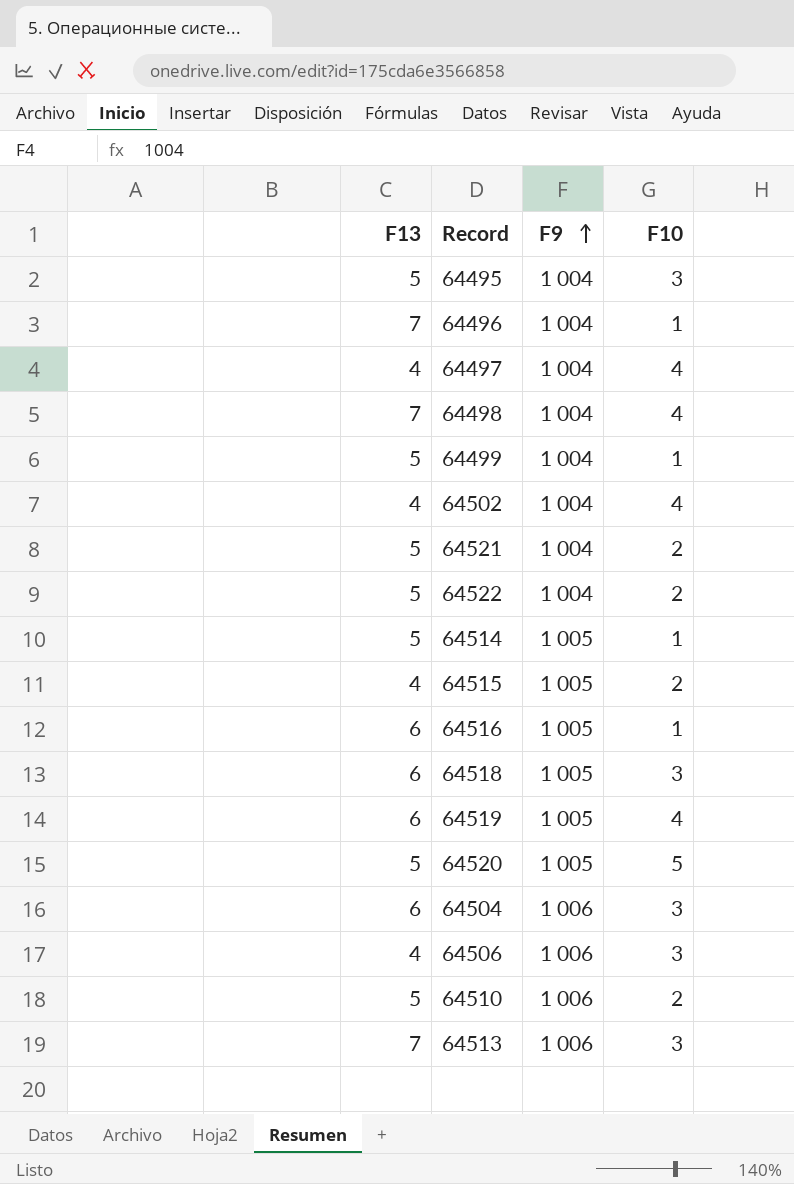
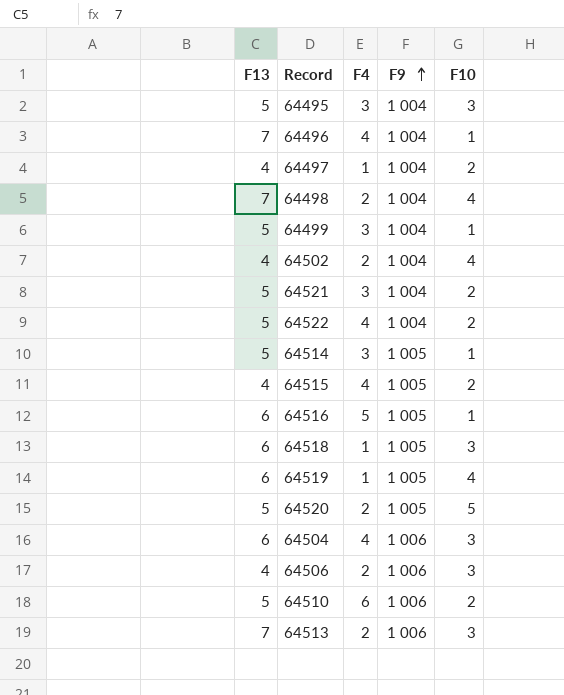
column F4 | position: none -> 3
64497 | F10: 4 -> 2

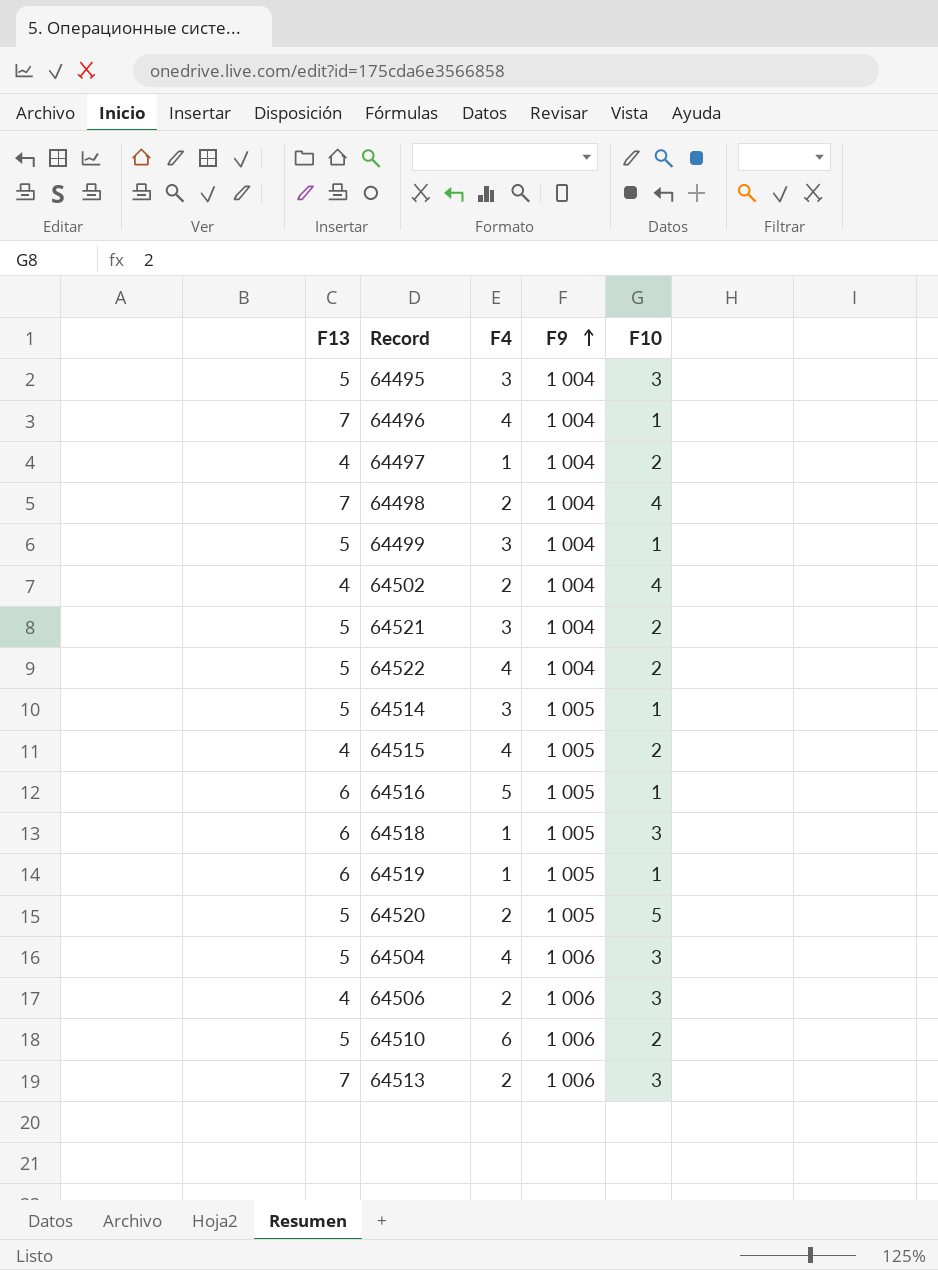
64519 | F10: 4 -> 1
64504 | F13: 6 -> 5

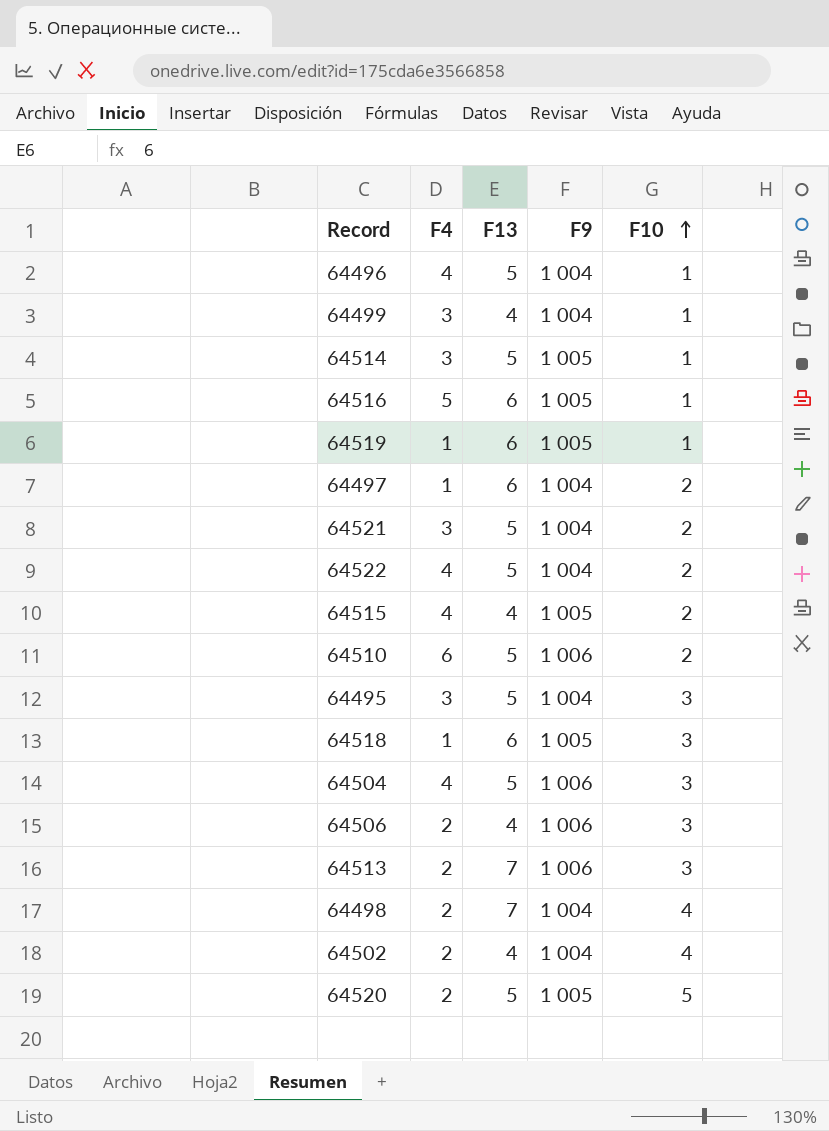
row order: F9 ascending -> F10 ascending
column F13 | position: 1 -> 3
64496 | F13: 7 -> 5
64499 | F13: 5 -> 4
64497 | F13: 4 -> 6

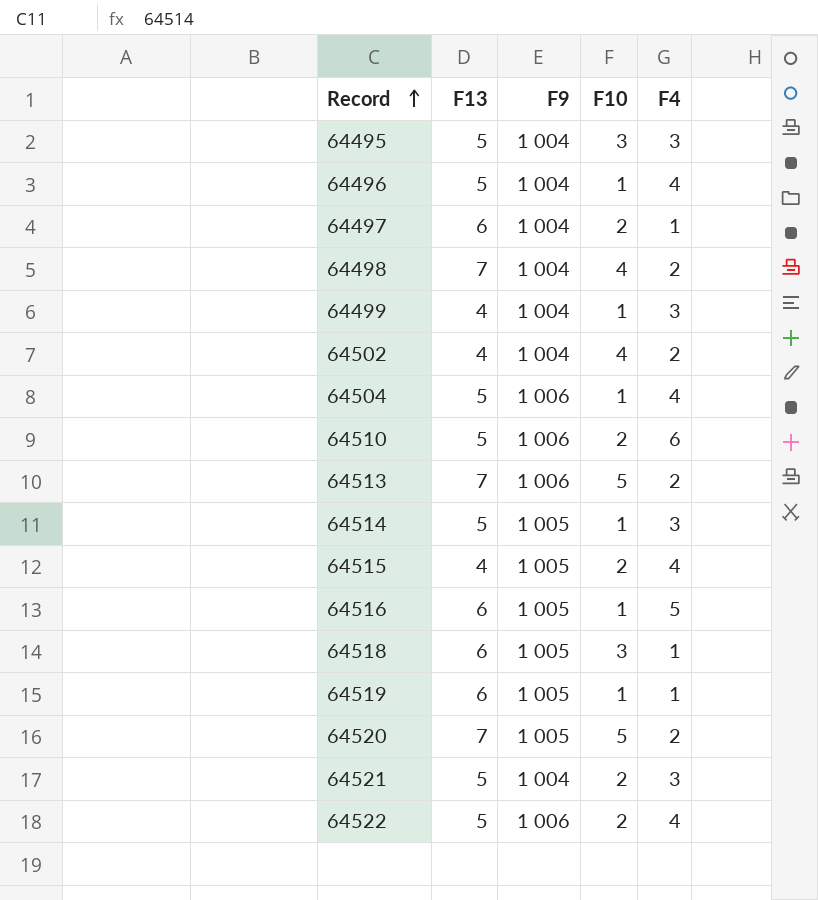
row order: F10 ascending -> Record ascending
column F4 | position: 2 -> 5
row 64506: 2 | 4 | 1 006 | 3 -> none
64504 | F10: 3 -> 1
64513 | F10: 3 -> 5
64520 | F13: 5 -> 7
64522 | F9: 1 004 -> 1 006

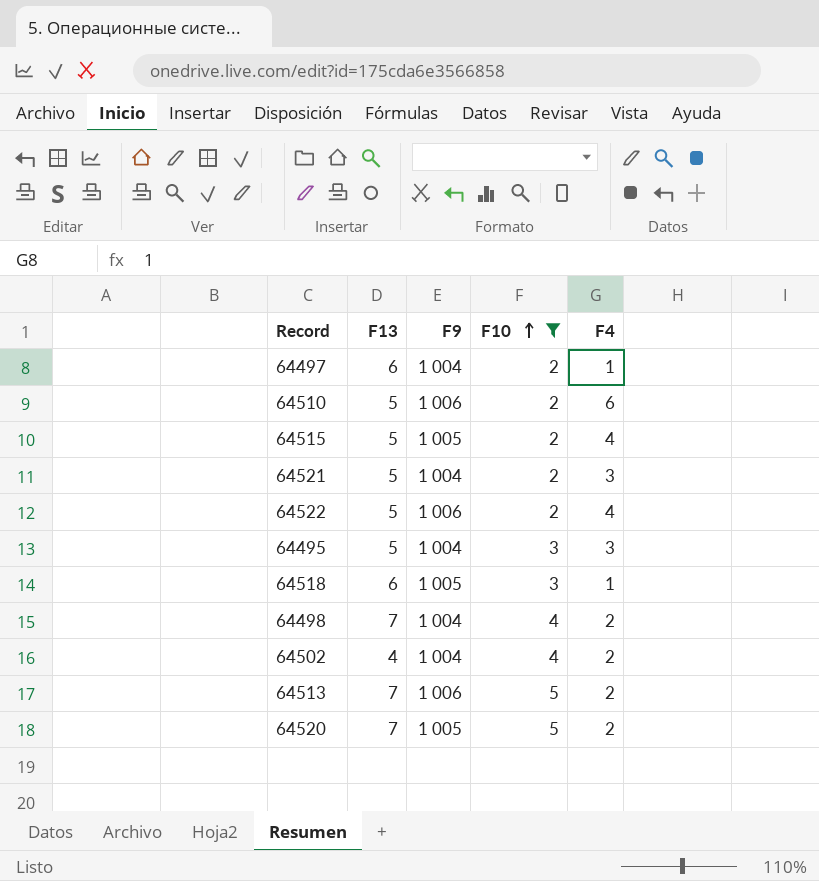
filter: none -> F10 != 1
row order: Record ascending -> F10 ascending
64515 | F13: 4 -> 5

